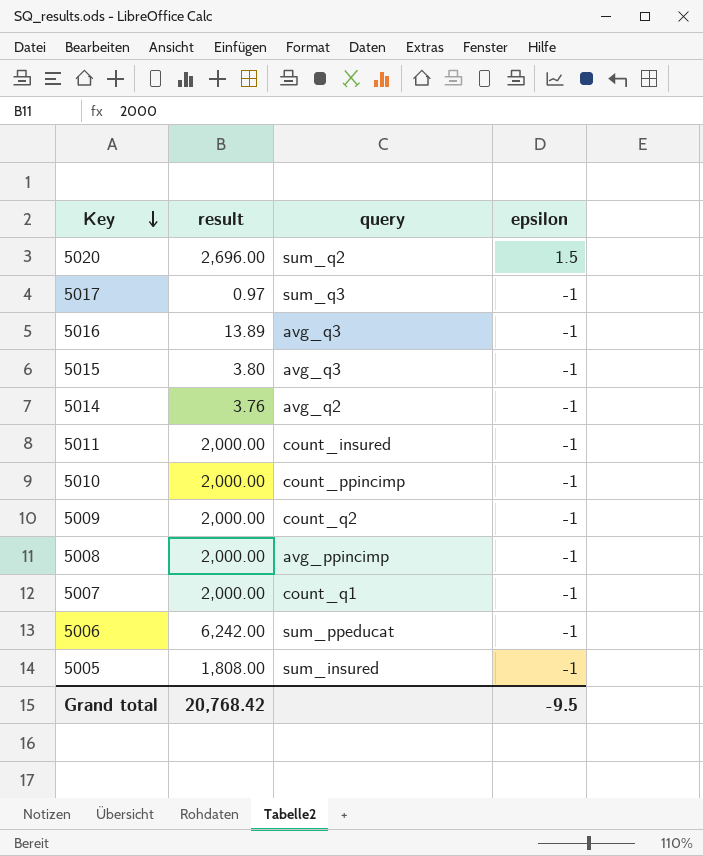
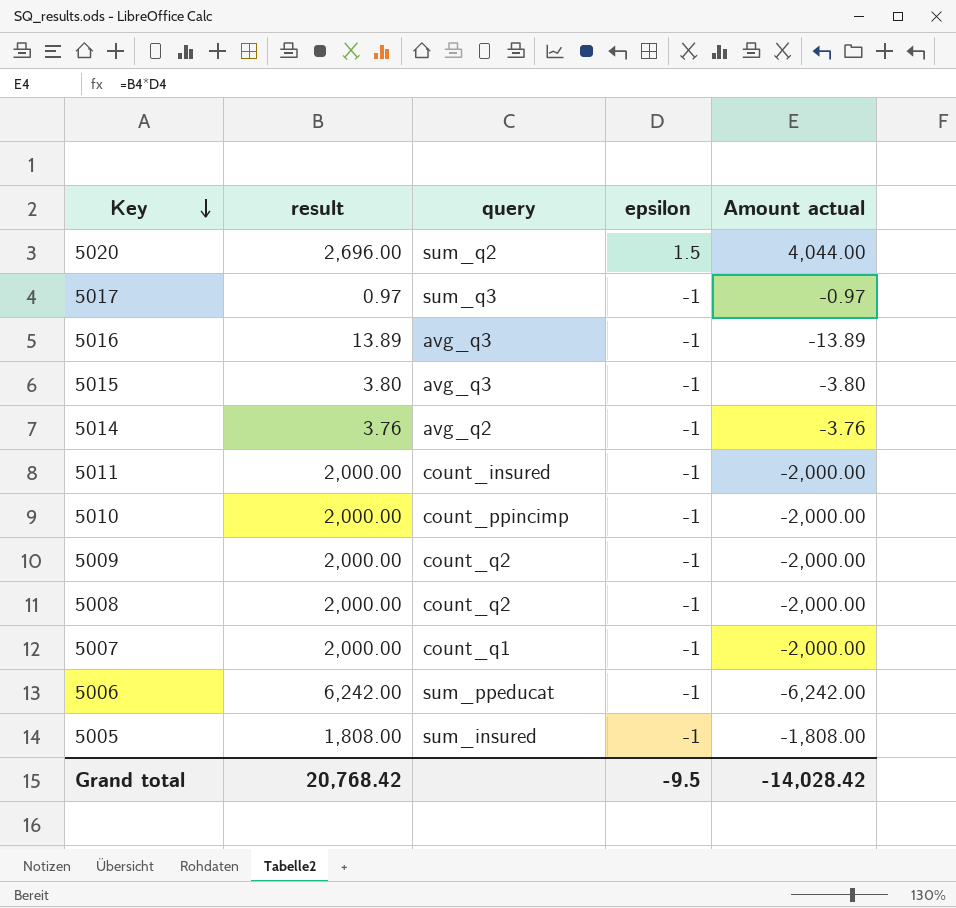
column Amount actual | formula: none -> [result] * [epsilon]
5008 | query: avg_ppincimp -> count_q2

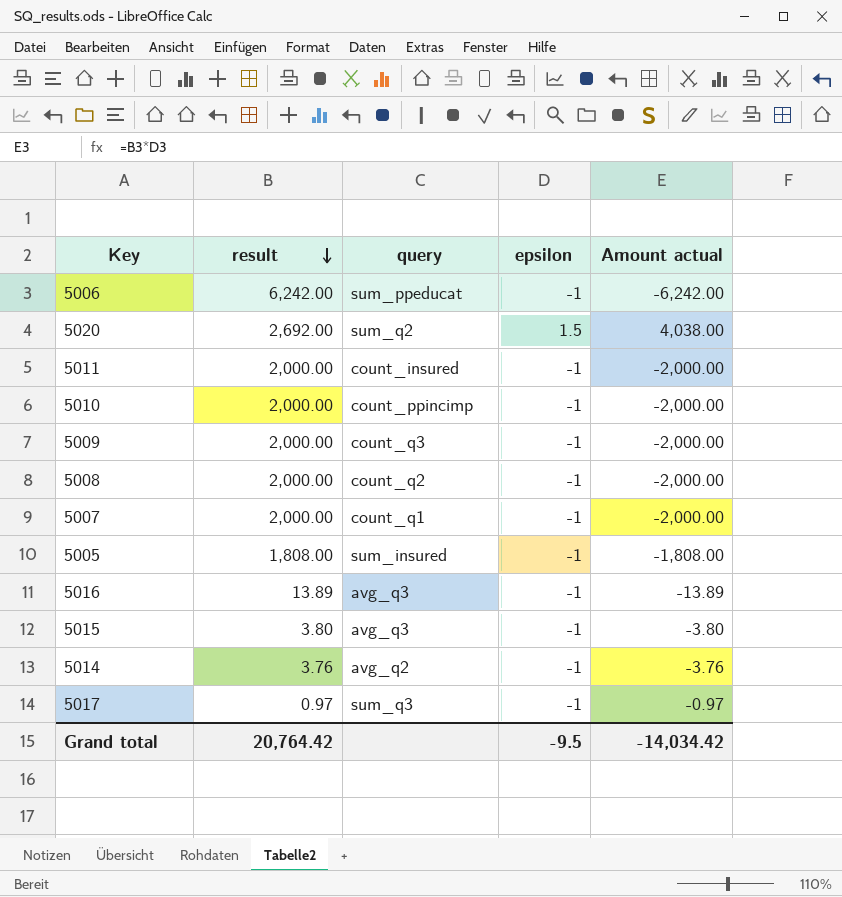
row order: Key descending -> result descending
5020 | result: 2,696.00 -> 2,692.00
5020 | Amount actual: 4,044.00 -> 4,038.00
5009 | query: count_q2 -> count_q3
Grand total | result: 20,768.42 -> 20,764.42
Grand total | Amount actual: -14,028.42 -> -14,034.42

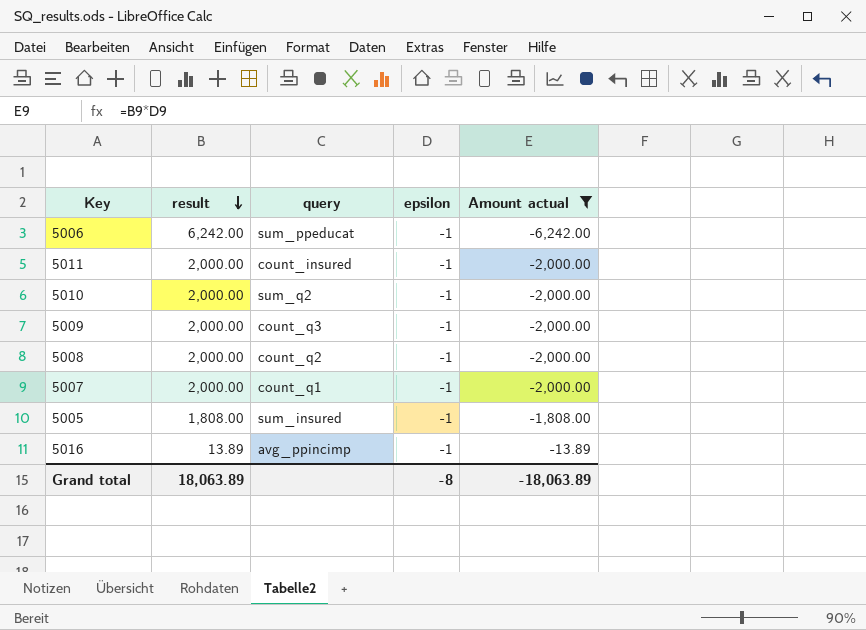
filter: none -> Amount actual <= -13.89
5010 | query: count_ppincimp -> sum_q2
5016 | query: avg_q3 -> avg_ppincimp
Grand total | result: 20,764.42 -> 18,063.89
Grand total | epsilon: -9.5 -> -8
Grand total | Amount actual: -14,034.42 -> -18,063.89

